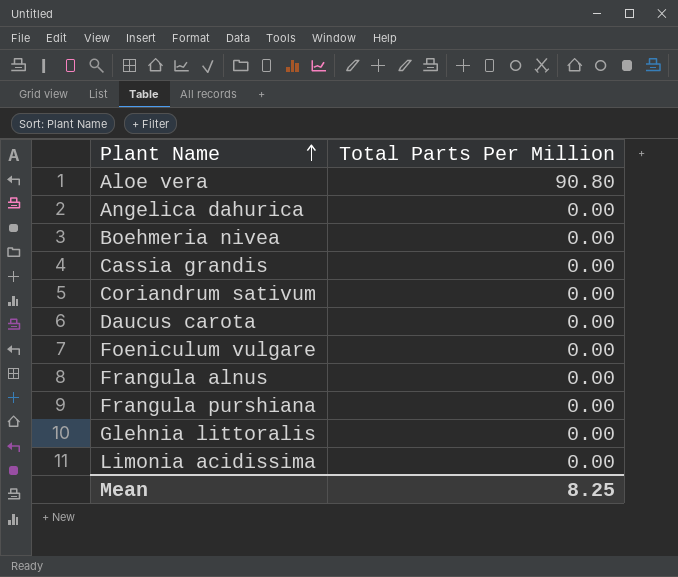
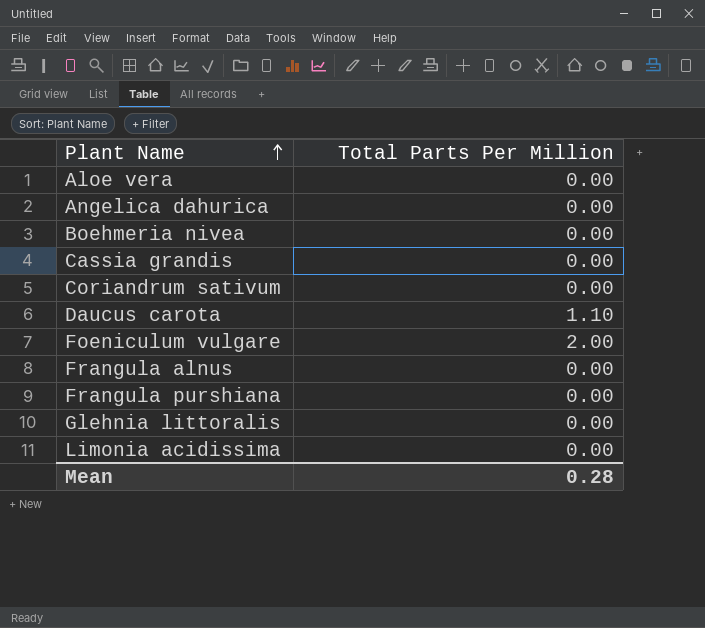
Aloe vera | Total Parts Per Million: 90.80 -> 0.00
Daucus carota | Total Parts Per Million: 0.00 -> 1.10
Foeniculum vulgare | Total Parts Per Million: 0.00 -> 2.00
Mean | Total Parts Per Million: 8.25 -> 0.28

